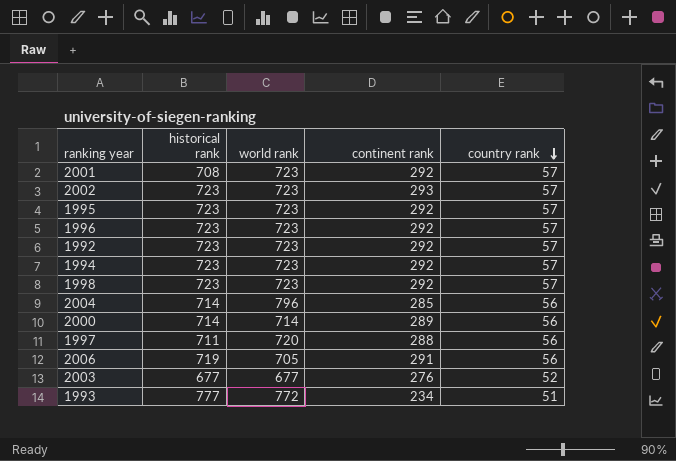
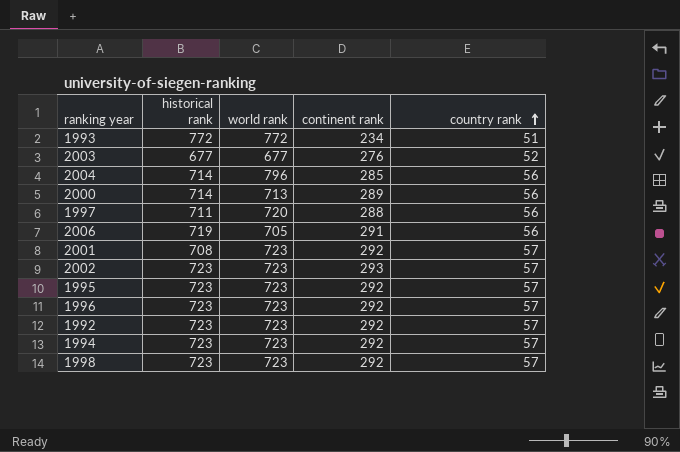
row order: country rank descending -> country rank ascending
1993 | historical rank: 777 -> 772
2000 | world rank: 714 -> 713

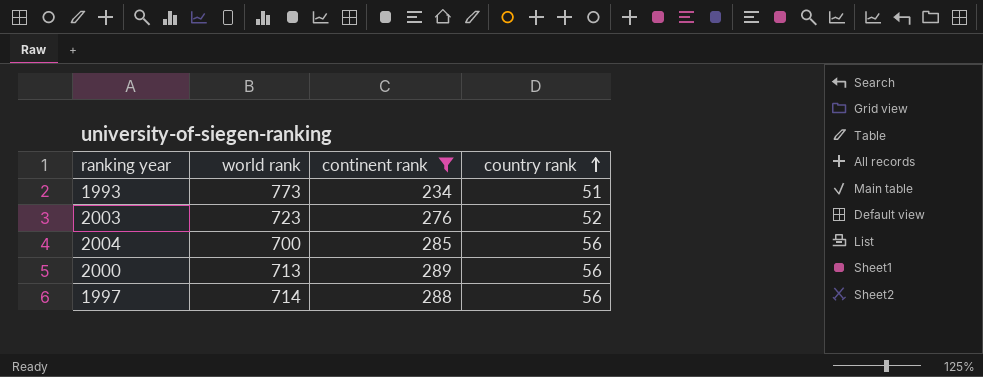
filter: none -> continent rank <= 289
column historical rank | position: 2 -> none
1993 | world rank: 772 -> 773
2003 | world rank: 677 -> 723
2004 | world rank: 796 -> 700
1997 | world rank: 720 -> 714

